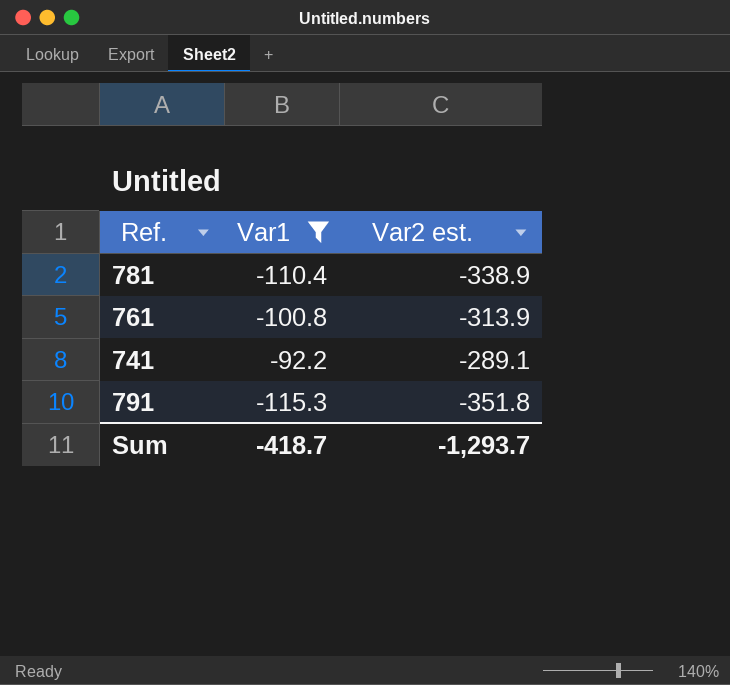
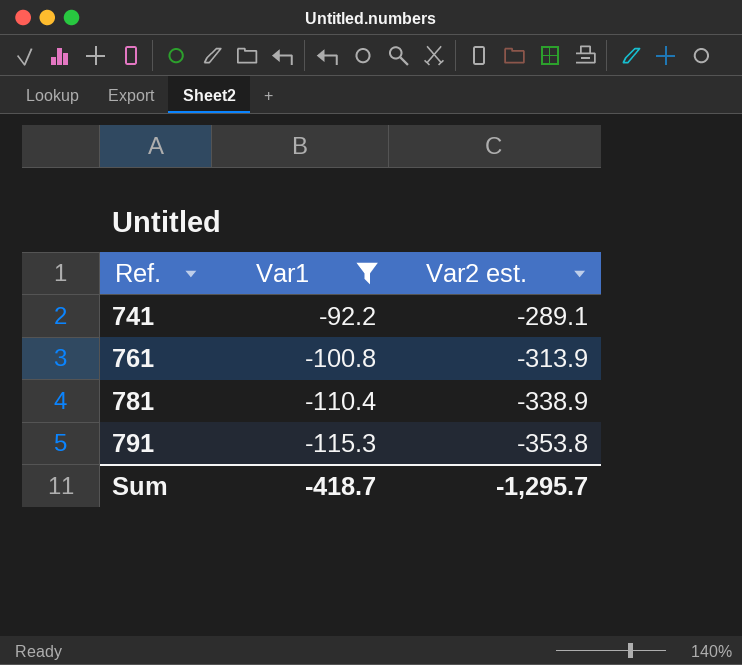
row order: none -> Ref. ascending
791 | Var2 est.: -351.8 -> -353.8
Sum | Var2 est.: -1,293.7 -> -1,295.7

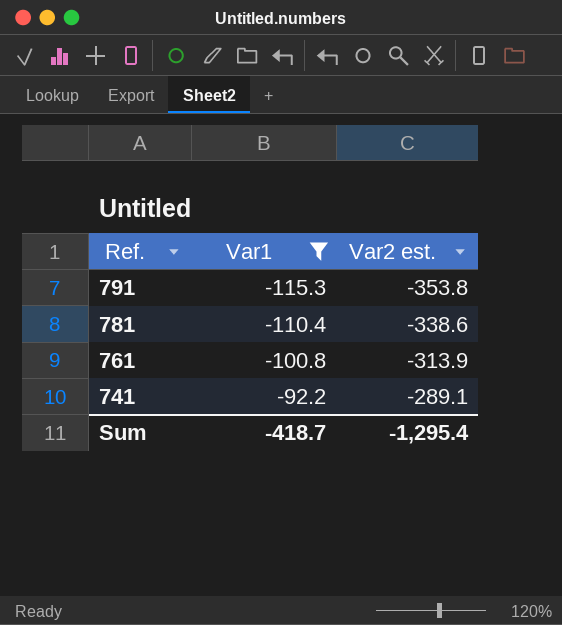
row order: Ref. ascending -> Ref. descending
781 | Var2 est.: -338.9 -> -338.6
Sum | Var2 est.: -1,295.7 -> -1,295.4

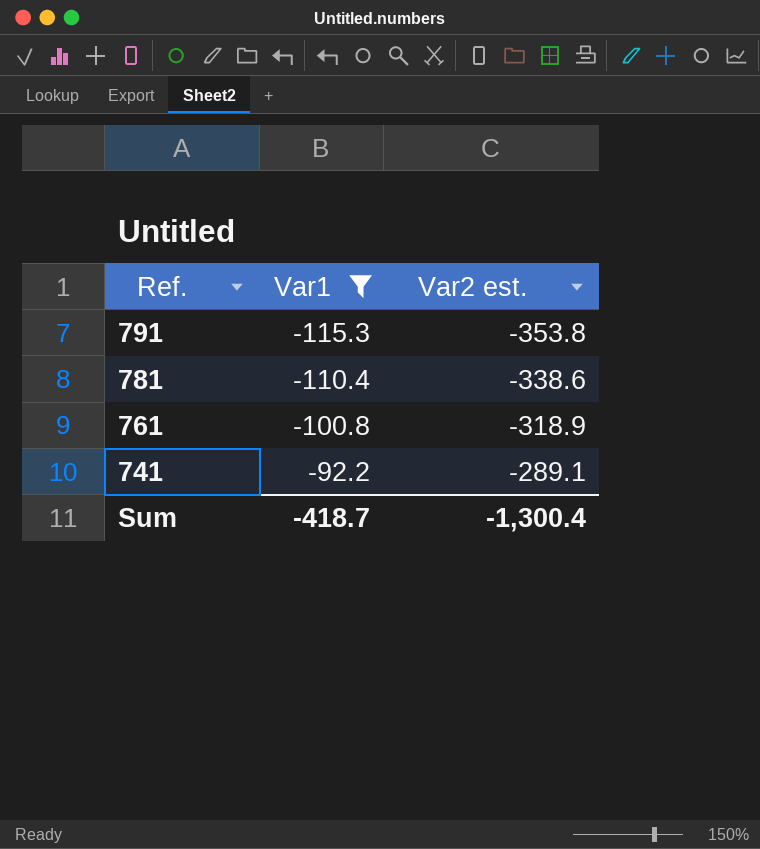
761 | Var2 est.: -313.9 -> -318.9
Sum | Var2 est.: -1,295.4 -> -1,300.4

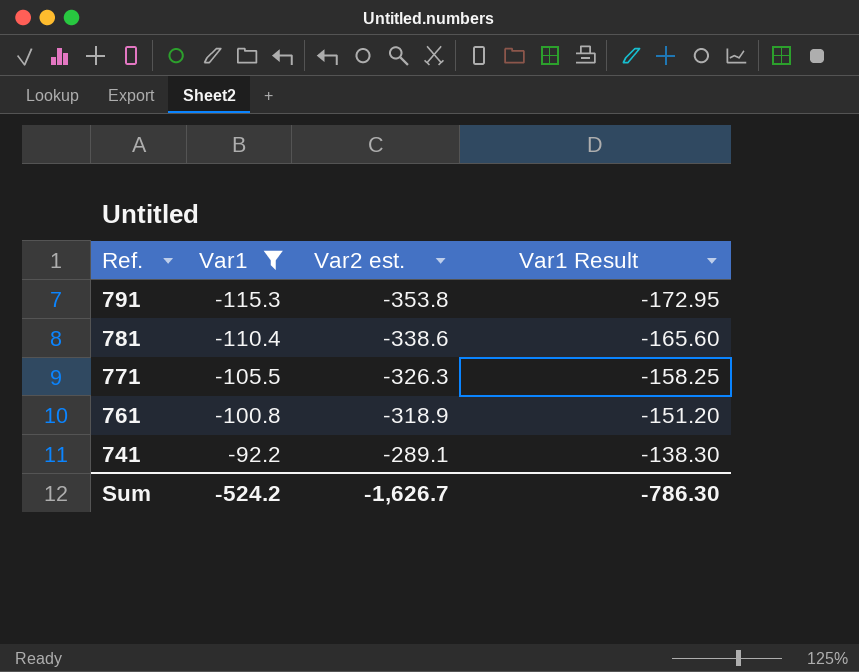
column Var1 Result | formula: none -> [Var1] * 1.5
row 771: none -> -105.5 | -326.3 | -158.25
Sum | Var1: -418.7 -> -524.2
Sum | Var2 est.: -1,300.4 -> -1,626.7

